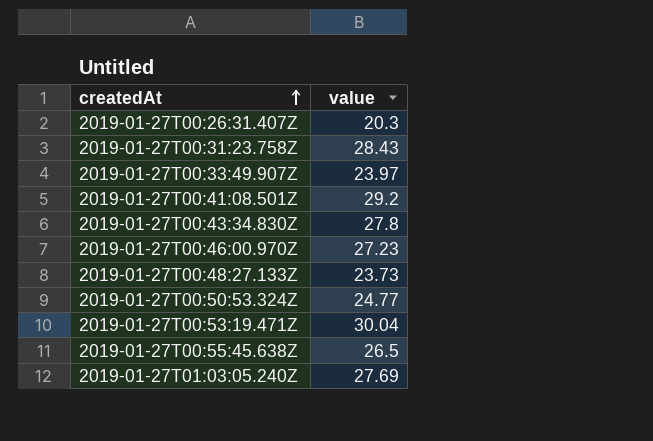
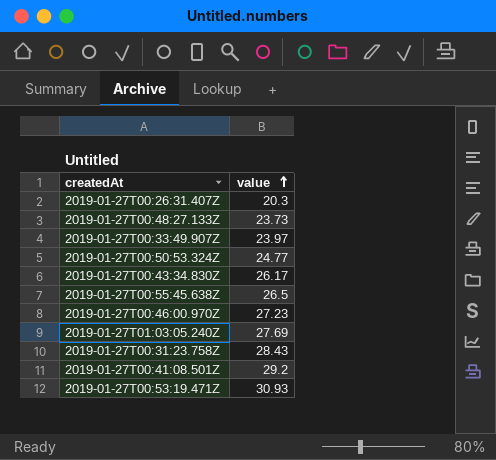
row order: createdAt ascending -> value ascending
2019-01-27T00:43:34.830Z | value: 27.8 -> 26.17
2019-01-27T00:53:19.471Z | value: 30.04 -> 30.93

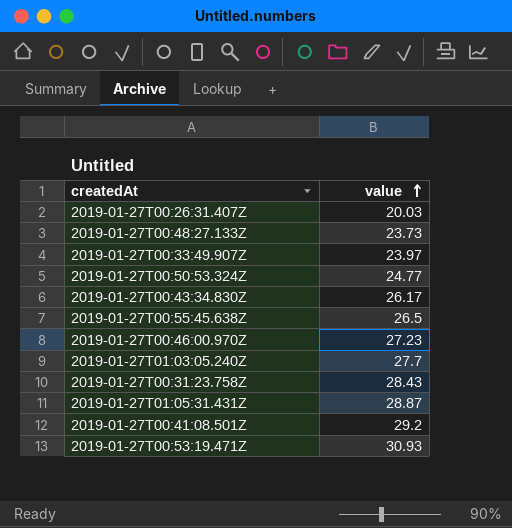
2019-01-27T00:26:31.407Z | value: 20.3 -> 20.03
2019-01-27T01:03:05.240Z | value: 27.69 -> 27.7
row 2019-01-27T01:05:31.431Z: none -> 28.87

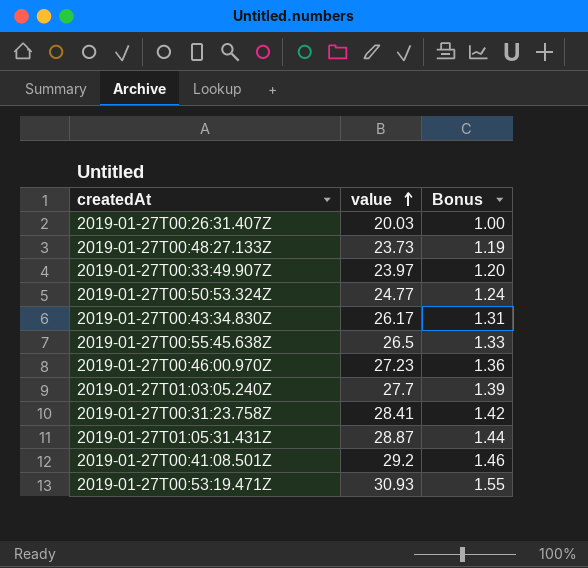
column Bonus | formula: none -> [value] * 0.05
2019-01-27T00:31:23.758Z | value: 28.43 -> 28.41

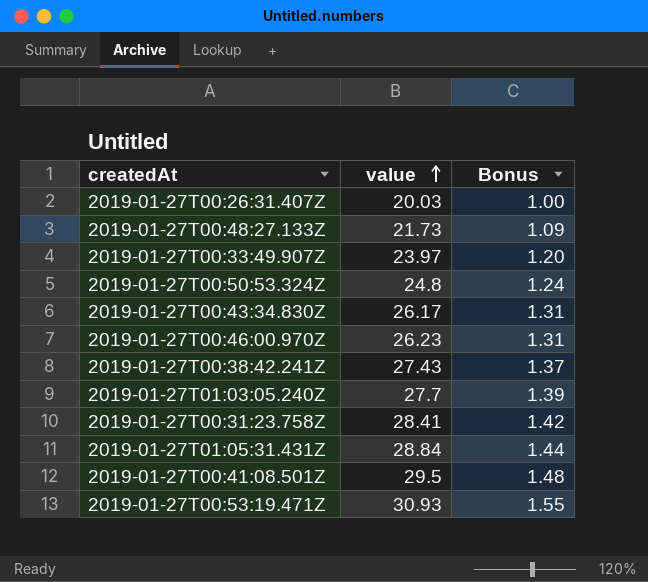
row 2019-01-27T00:55:45.638Z: 26.5 | 1.33 -> none
2019-01-27T00:48:27.133Z | value: 23.73 -> 21.73
2019-01-27T00:48:27.133Z | Bonus: 1.19 -> 1.09
2019-01-27T00:50:53.324Z | value: 24.77 -> 24.8
2019-01-27T00:46:00.970Z | value: 27.23 -> 26.23
2019-01-27T00:46:00.970Z | Bonus: 1.36 -> 1.31
row 2019-01-27T00:38:42.241Z: none -> 27.43 | 1.37
2019-01-27T01:05:31.431Z | value: 28.87 -> 28.84
2019-01-27T00:41:08.501Z | value: 29.2 -> 29.5
2019-01-27T00:41:08.501Z | Bonus: 1.46 -> 1.48

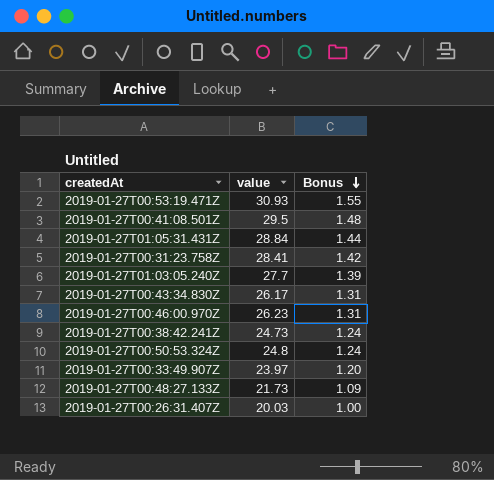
row order: value ascending -> Bonus descending
2019-01-27T00:38:42.241Z | value: 27.43 -> 24.73
2019-01-27T00:38:42.241Z | Bonus: 1.37 -> 1.24

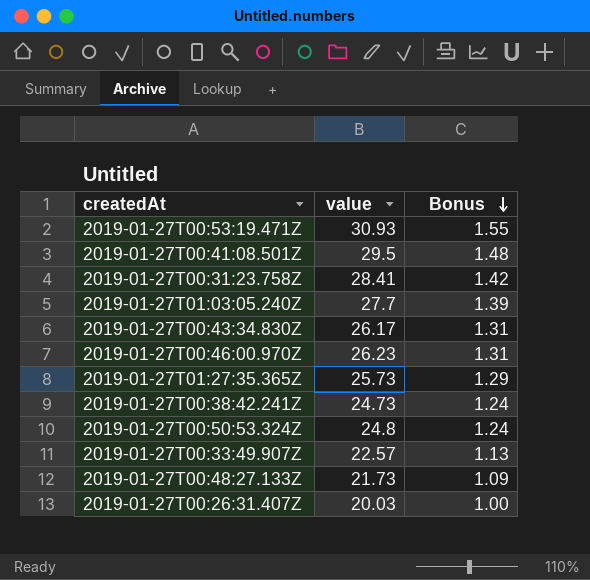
row 2019-01-27T01:05:31.431Z: 28.84 | 1.44 -> none
row 2019-01-27T01:27:35.365Z: none -> 25.73 | 1.29
2019-01-27T00:33:49.907Z | value: 23.97 -> 22.57
2019-01-27T00:33:49.907Z | Bonus: 1.20 -> 1.13

